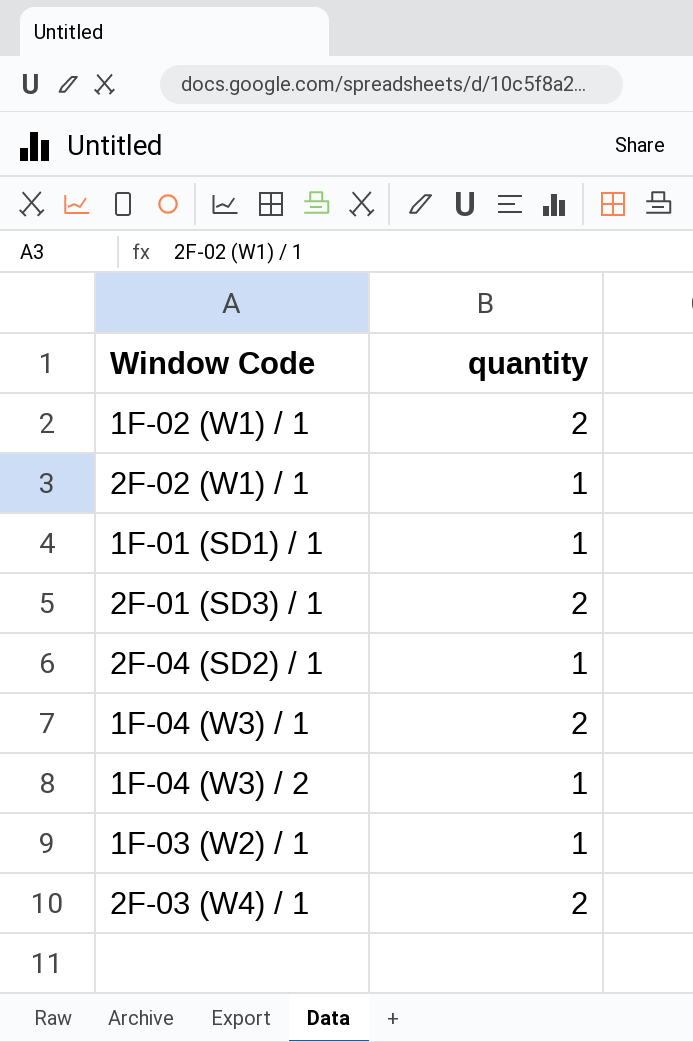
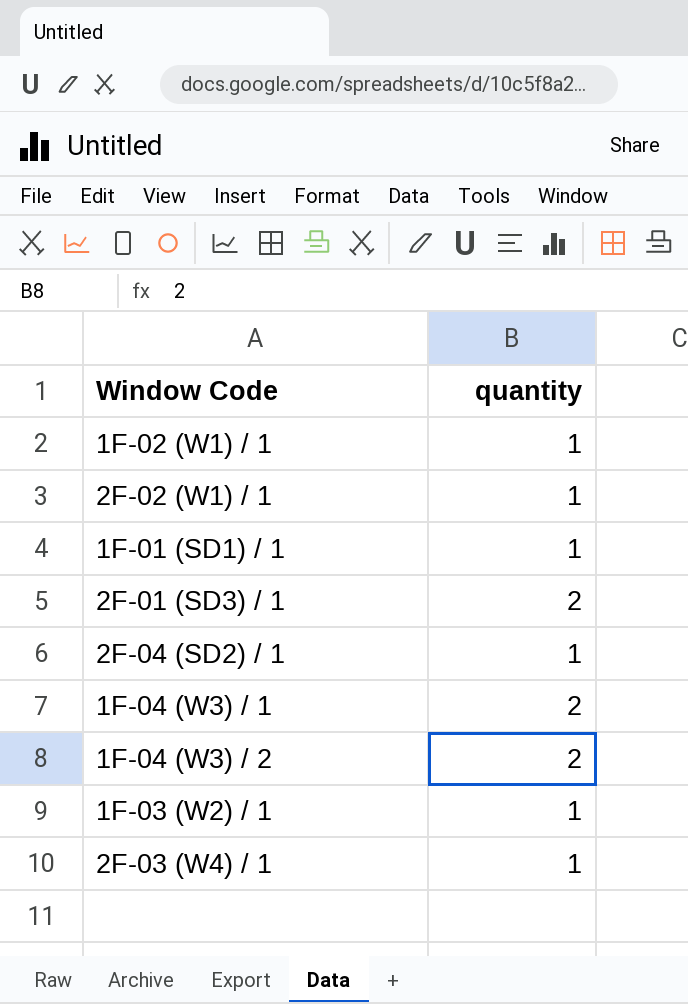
1F-02 (W1) / 1 | quantity: 2 -> 1
1F-04 (W3) / 2 | quantity: 1 -> 2
2F-03 (W4) / 1 | quantity: 2 -> 1

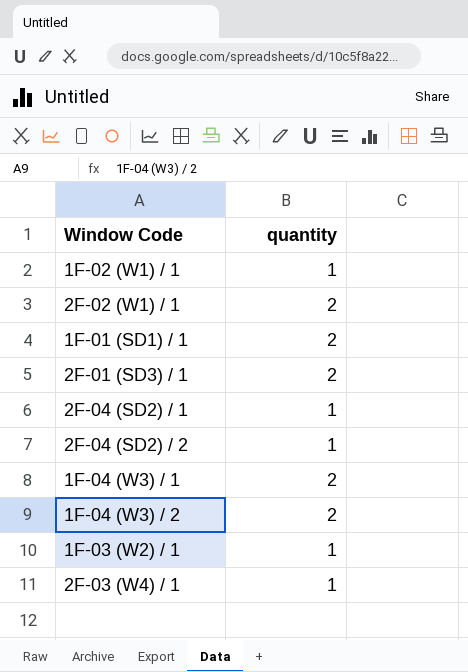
2F-02 (W1) / 1 | quantity: 1 -> 2
1F-01 (SD1) / 1 | quantity: 1 -> 2
row 2F-04 (SD2) / 2: none -> 1

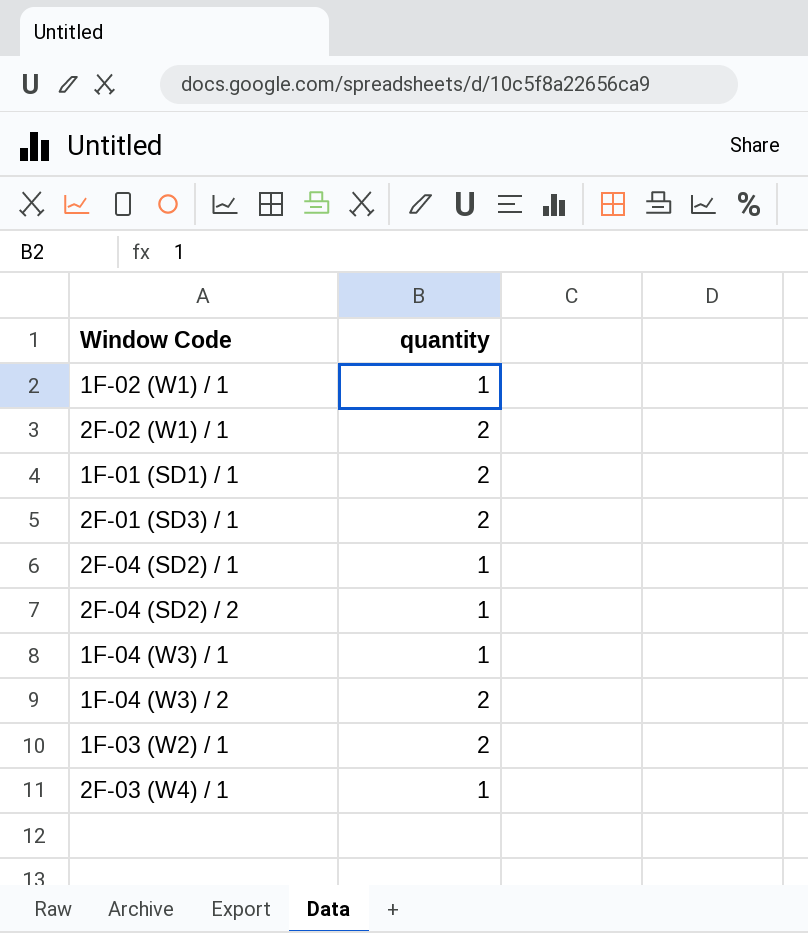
1F-04 (W3) / 1 | quantity: 2 -> 1
1F-03 (W2) / 1 | quantity: 1 -> 2

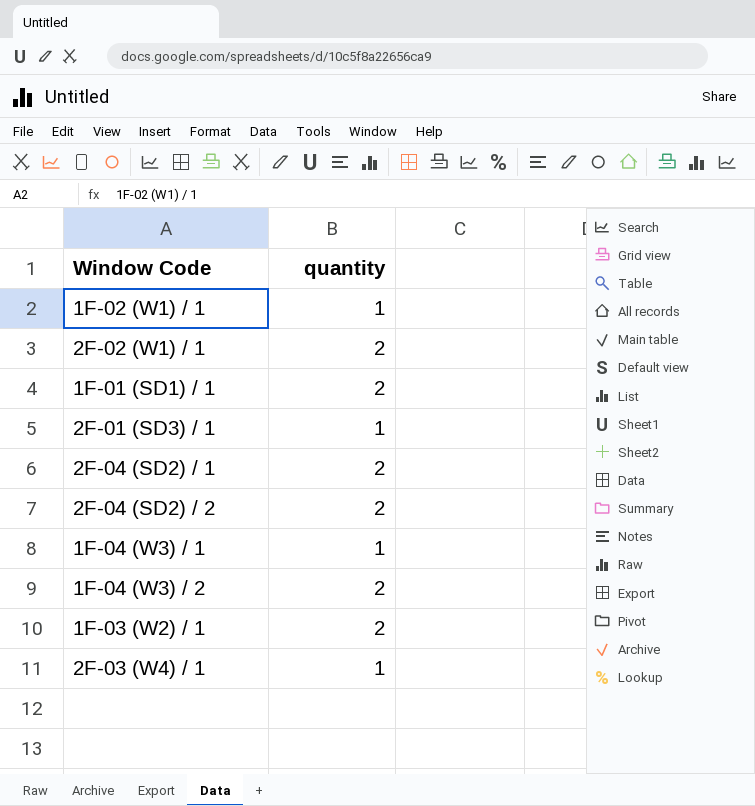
2F-01 (SD3) / 1 | quantity: 2 -> 1
2F-04 (SD2) / 1 | quantity: 1 -> 2
2F-04 (SD2) / 2 | quantity: 1 -> 2

